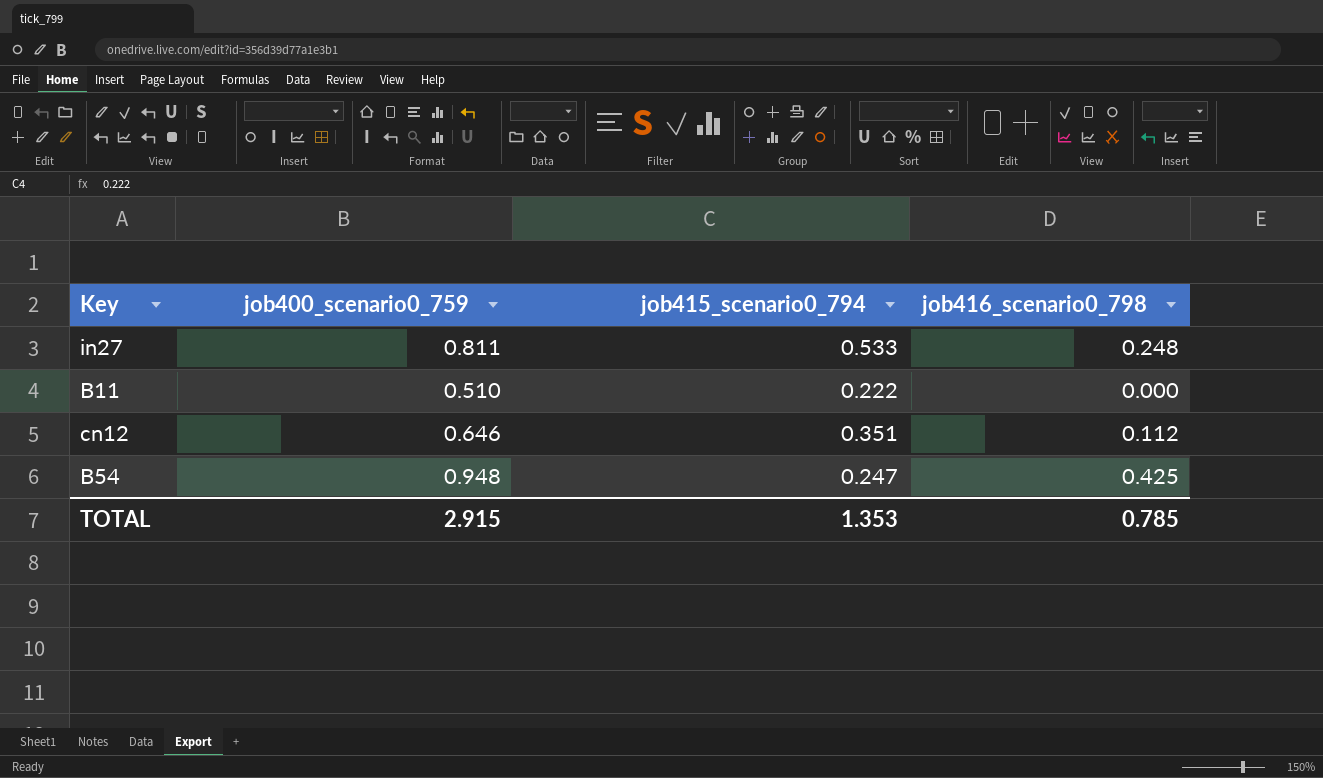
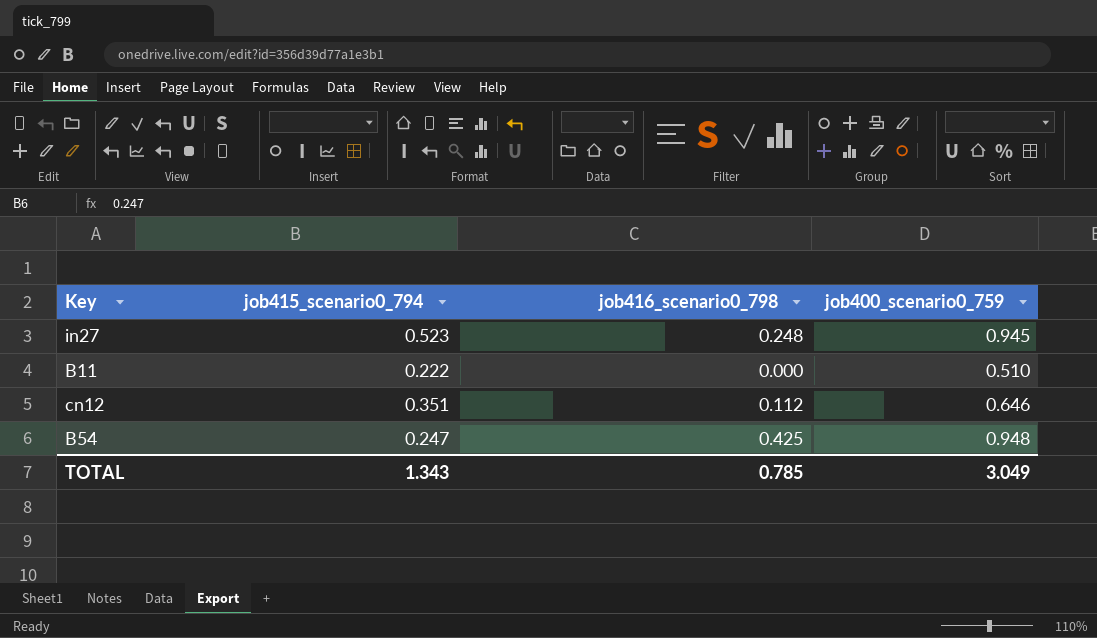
column job400_scenario0_759 | position: 2 -> 4
in27 | job415_scenario0_794: 0.533 -> 0.523
in27 | job400_scenario0_759: 0.811 -> 0.945
TOTAL | job415_scenario0_794: 1.353 -> 1.343
TOTAL | job400_scenario0_759: 2.915 -> 3.049

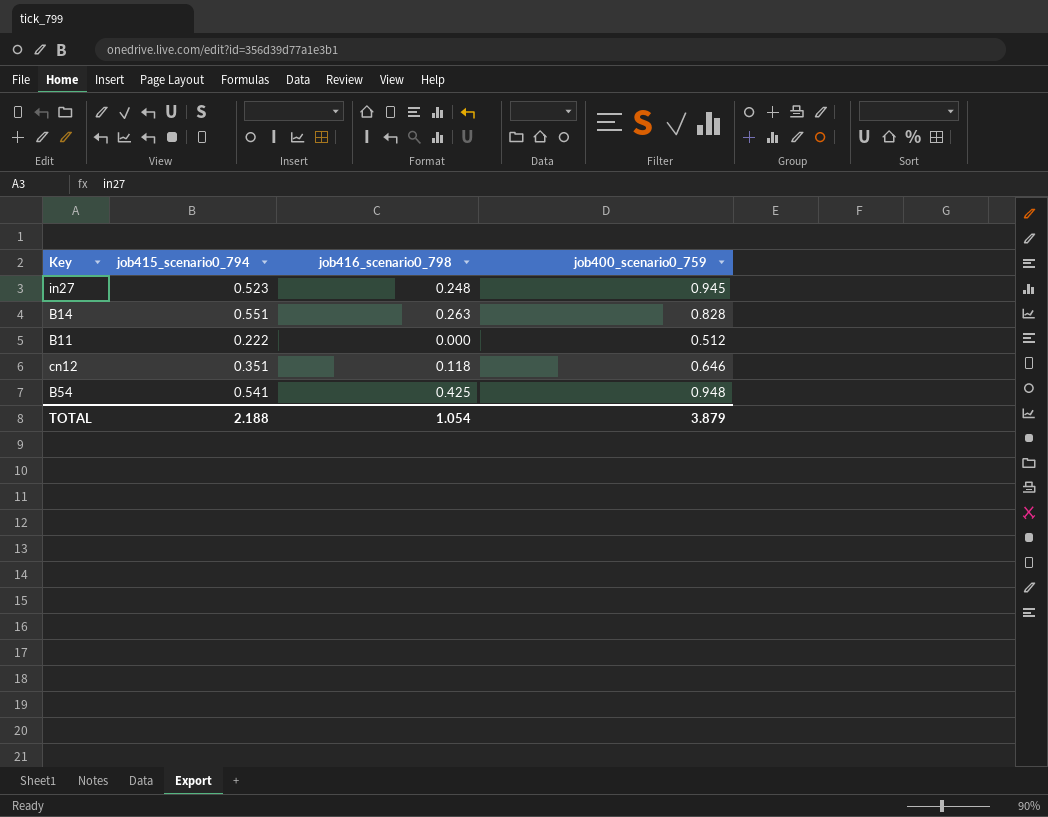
row B14: none -> 0.551 | 0.263 | 0.828
B11 | job400_scenario0_759: 0.510 -> 0.512
cn12 | job416_scenario0_798: 0.112 -> 0.118
B54 | job415_scenario0_794: 0.247 -> 0.541
TOTAL | job415_scenario0_794: 1.343 -> 2.188
TOTAL | job416_scenario0_798: 0.785 -> 1.054
TOTAL | job400_scenario0_759: 3.049 -> 3.879

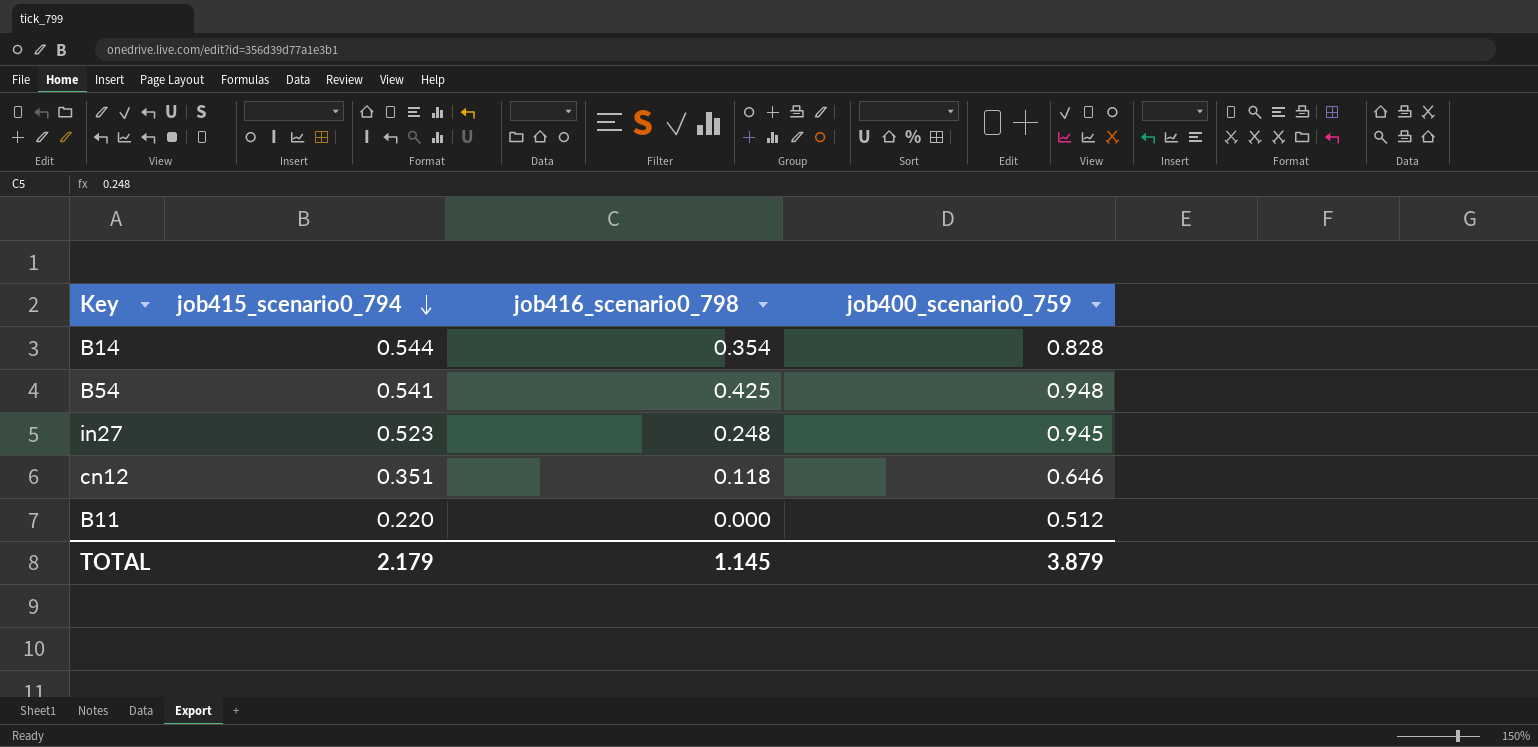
row order: none -> job415_scenario0_794 descending
B14 | job415_scenario0_794: 0.551 -> 0.544
B14 | job416_scenario0_798: 0.263 -> 0.354
B11 | job415_scenario0_794: 0.222 -> 0.220
TOTAL | job415_scenario0_794: 2.188 -> 2.179
TOTAL | job416_scenario0_798: 1.054 -> 1.145

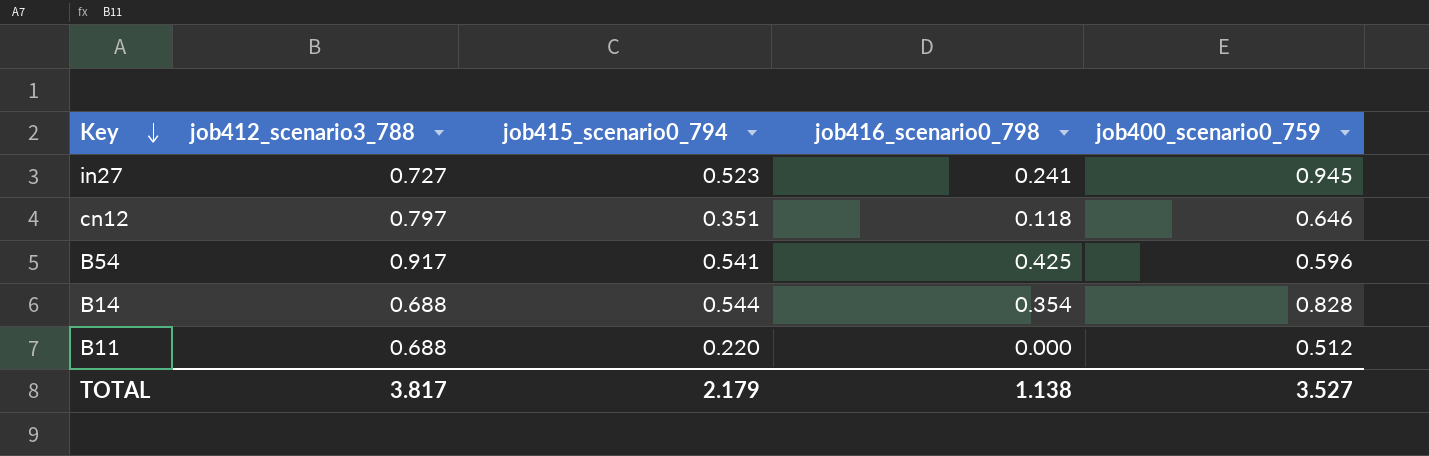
row order: job415_scenario0_794 descending -> Key descending
column job412_scenario3_788 | position: none -> 2
in27 | job416_scenario0_798: 0.248 -> 0.241
B54 | job400_scenario0_759: 0.948 -> 0.596
TOTAL | job416_scenario0_798: 1.145 -> 1.138
TOTAL | job400_scenario0_759: 3.879 -> 3.527

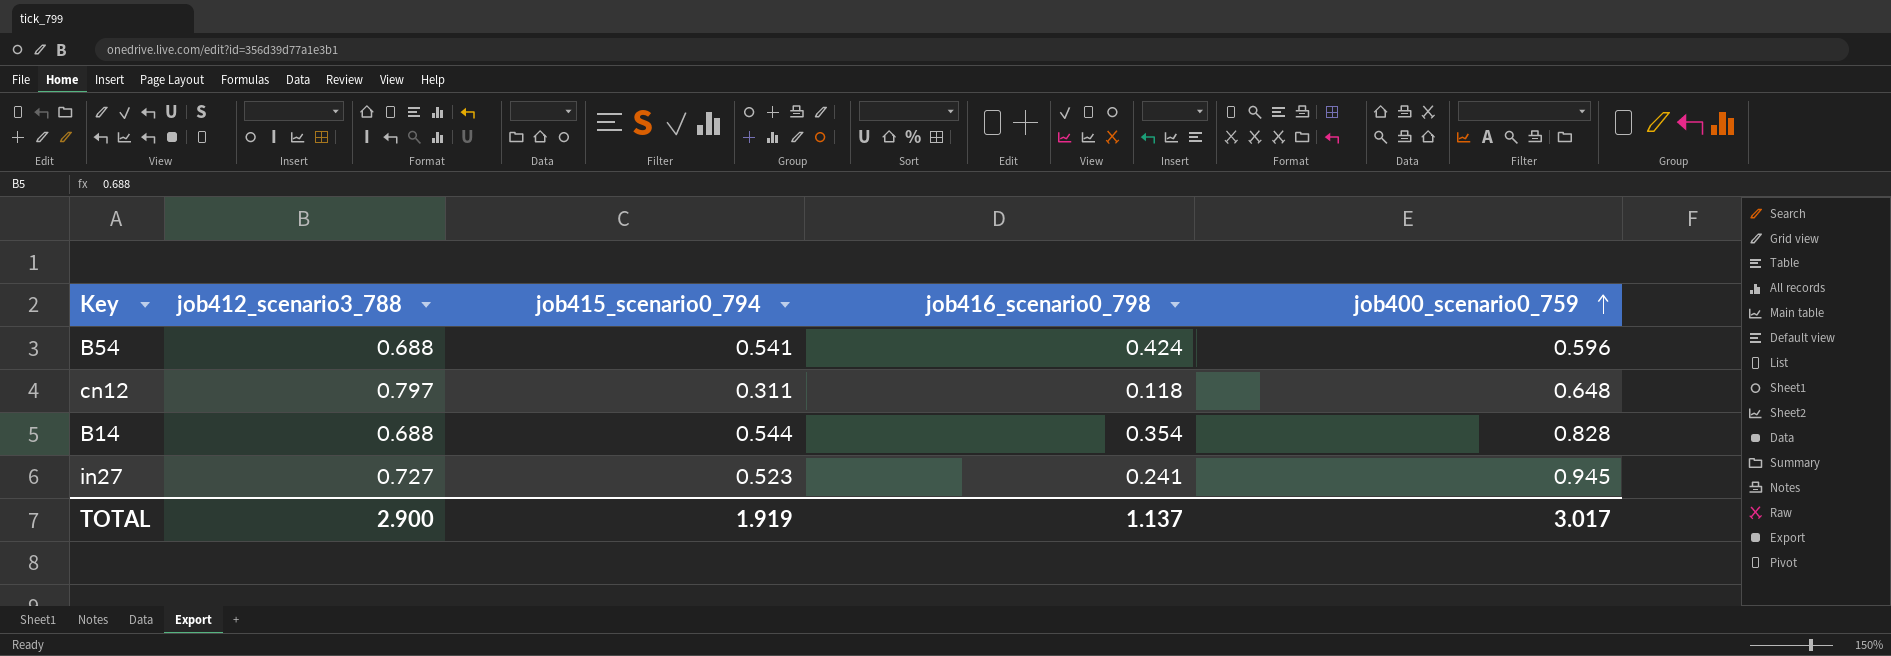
row order: Key descending -> job400_scenario0_759 ascending
row B11: 0.688 | 0.220 | 0.000 | 0.512 -> none
B54 | job412_scenario3_788: 0.917 -> 0.688
B54 | job416_scenario0_798: 0.425 -> 0.424
cn12 | job415_scenario0_794: 0.351 -> 0.311
cn12 | job400_scenario0_759: 0.646 -> 0.648
TOTAL | job412_scenario3_788: 3.817 -> 2.900
TOTAL | job415_scenario0_794: 2.179 -> 1.919
TOTAL | job416_scenario0_798: 1.138 -> 1.137
TOTAL | job400_scenario0_759: 3.527 -> 3.017

